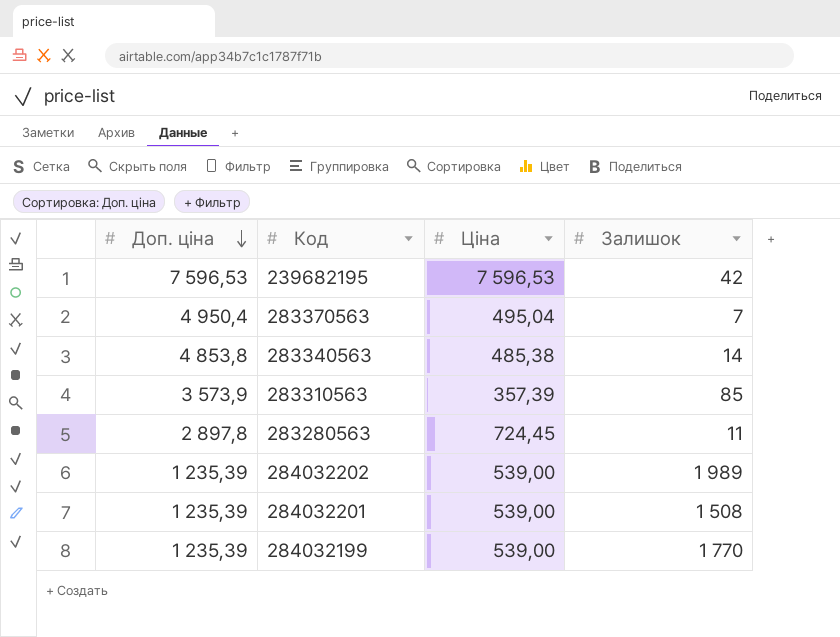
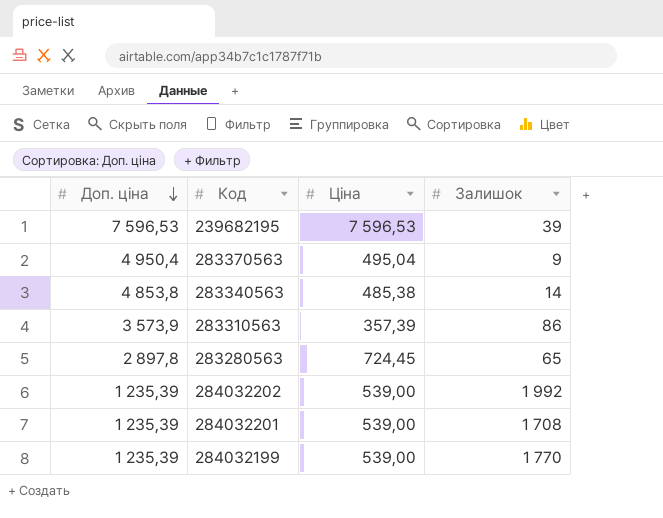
239682195 | Залишок: 42 -> 39
283370563 | Залишок: 7 -> 9
283310563 | Залишок: 85 -> 86
283280563 | Залишок: 11 -> 65
284032202 | Залишок: 1 989 -> 1 992
284032201 | Залишок: 1 508 -> 1 708

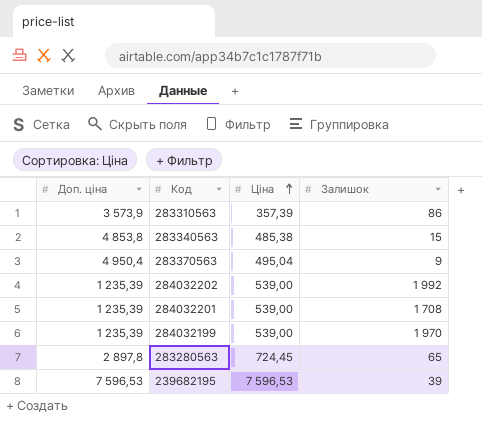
row order: Доп. ціна descending -> Ціна ascending
283340563 | Залишок: 14 -> 15
284032199 | Залишок: 1 770 -> 1 970

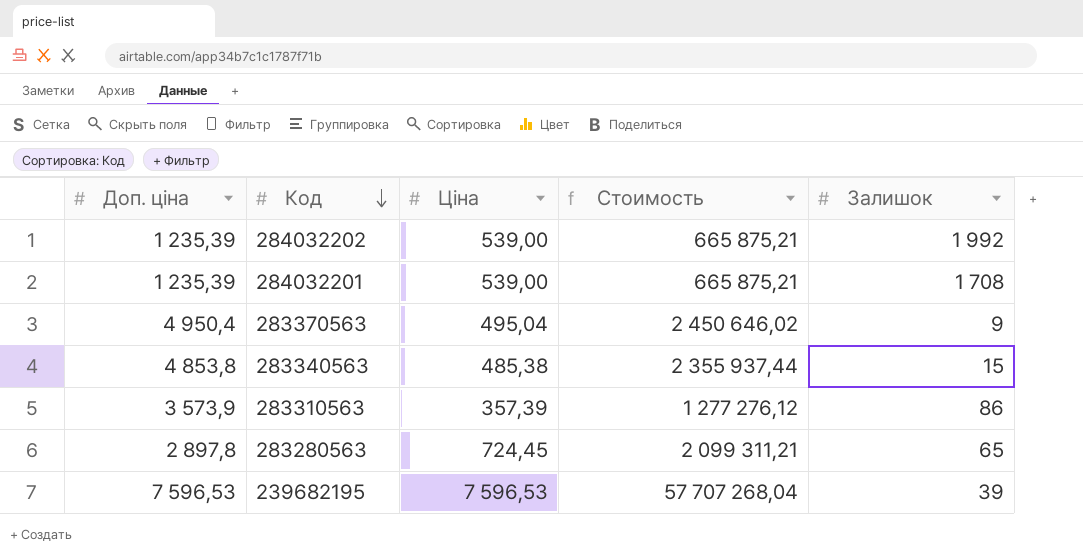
row order: Ціна ascending -> Код descending
column Стоимость | formula: none -> [Доп. ціна] * [Ціна]
row 284032199: 1 235,39 | 539,00 | 1 970 -> none

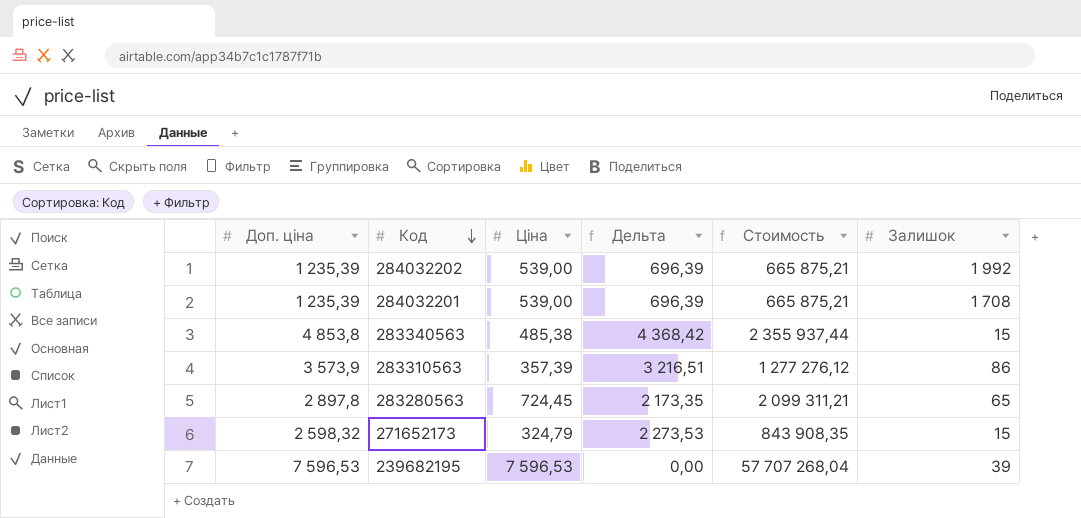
column Дельта | formula: none -> [Доп. ціна] - [Ціна]
row 283370563: 4 950,4 | 495,04 | 2 450 646,02 | 9 -> none
row 271652173: none -> 2 598,32 | 324,79 | 2 273,53 | 843 908,35 | 15

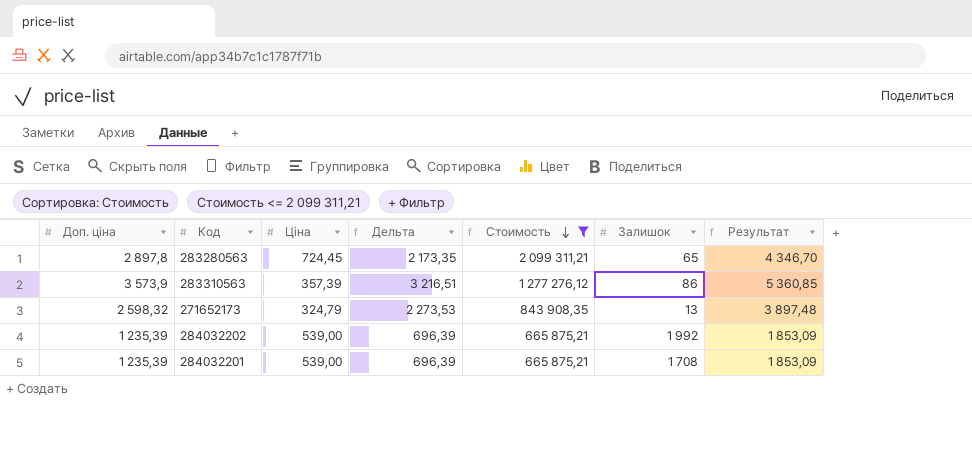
filter: none -> Стоимость <= 2 099 311,21
row order: Код descending -> Стоимость descending
column Результат | formula: none -> [Доп. ціна] * 1,5
271652173 | Залишок: 15 -> 13

